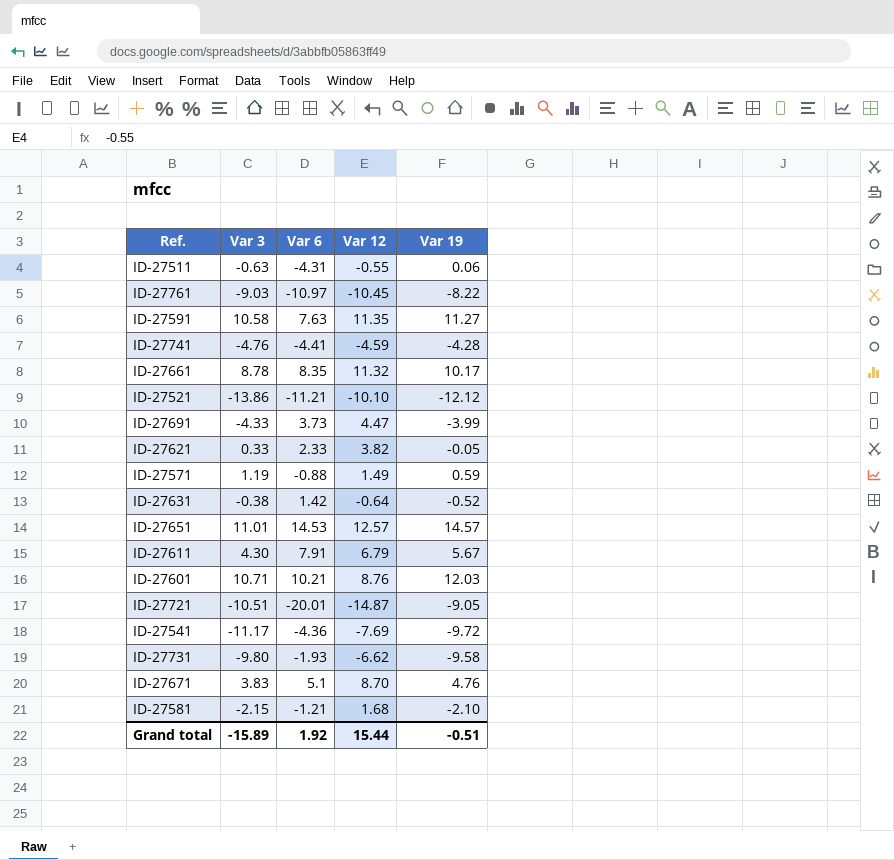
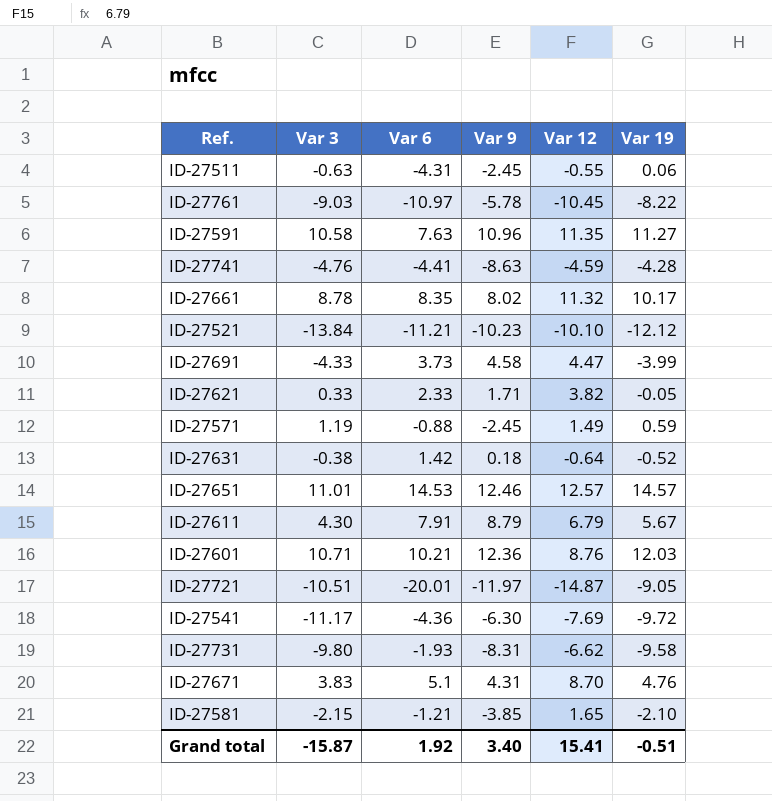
column Var 9 | position: none -> 4
ID-27521 | Var 3: -13.86 -> -13.84
ID-27581 | Var 12: 1.68 -> 1.65
Grand total | Var 3: -15.89 -> -15.87
Grand total | Var 12: 15.44 -> 15.41

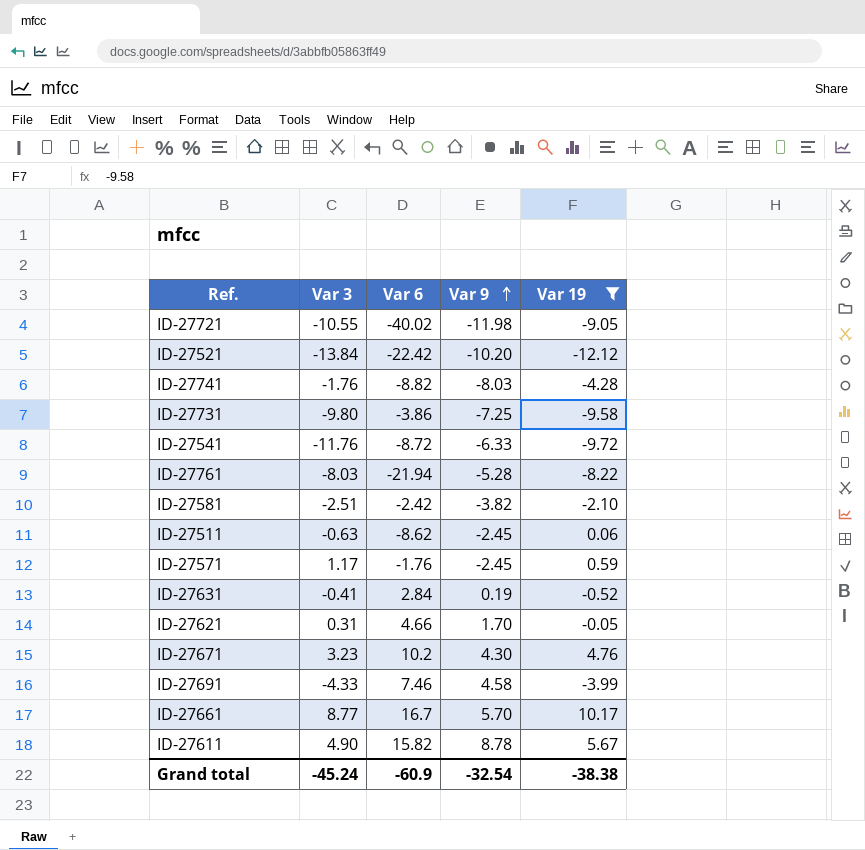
filter: none -> Var 19 <= 10.17
row order: none -> Var 9 ascending
column Var 12 | position: 5 -> none
ID-27721 | Var 3: -10.51 -> -10.55
ID-27721 | Var 6: -20.01 -> -40.02
ID-27721 | Var 9: -11.97 -> -11.98
ID-27521 | Var 6: -11.21 -> -22.42
ID-27521 | Var 9: -10.23 -> -10.20
ID-27741 | Var 3: -4.76 -> -1.76
ID-27741 | Var 6: -4.41 -> -8.82
ID-27741 | Var 9: -8.63 -> -8.03
ID-27731 | Var 6: -1.93 -> -3.86
ID-27731 | Var 9: -8.31 -> -7.25
ID-27541 | Var 3: -11.17 -> -11.76
ID-27541 | Var 6: -4.36 -> -8.72
ID-27541 | Var 9: -6.30 -> -6.33
ID-27761 | Var 3: -9.03 -> -8.03
ID-27761 | Var 6: -10.97 -> -21.94
ID-27761 | Var 9: -5.78 -> -5.28
ID-27581 | Var 3: -2.15 -> -2.51
ID-27581 | Var 6: -1.21 -> -2.42
ID-27581 | Var 9: -3.85 -> -3.82
ID-27511 | Var 6: -4.31 -> -8.62
ID-27571 | Var 3: 1.19 -> 1.17
ID-27571 | Var 6: -0.88 -> -1.76
ID-27631 | Var 3: -0.38 -> -0.41
ID-27631 | Var 6: 1.42 -> 2.84
ID-27631 | Var 9: 0.18 -> 0.19
ID-27621 | Var 3: 0.33 -> 0.31
ID-27621 | Var 6: 2.33 -> 4.66
ID-27621 | Var 9: 1.71 -> 1.70
ID-27671 | Var 3: 3.83 -> 3.23
ID-27671 | Var 6: 5.1 -> 10.2
ID-27671 | Var 9: 4.31 -> 4.30
ID-27691 | Var 6: 3.73 -> 7.46
ID-27661 | Var 3: 8.78 -> 8.77
ID-27661 | Var 6: 8.35 -> 16.7
ID-27661 | Var 9: 8.02 -> 5.70
ID-27611 | Var 3: 4.30 -> 4.90
ID-27611 | Var 6: 7.91 -> 15.82
ID-27611 | Var 9: 8.79 -> 8.78
Grand total | Var 3: -15.87 -> -45.24
Grand total | Var 6: 1.92 -> -60.9
Grand total | Var 9: 3.40 -> -32.54
Grand total | Var 19: -0.51 -> -38.38

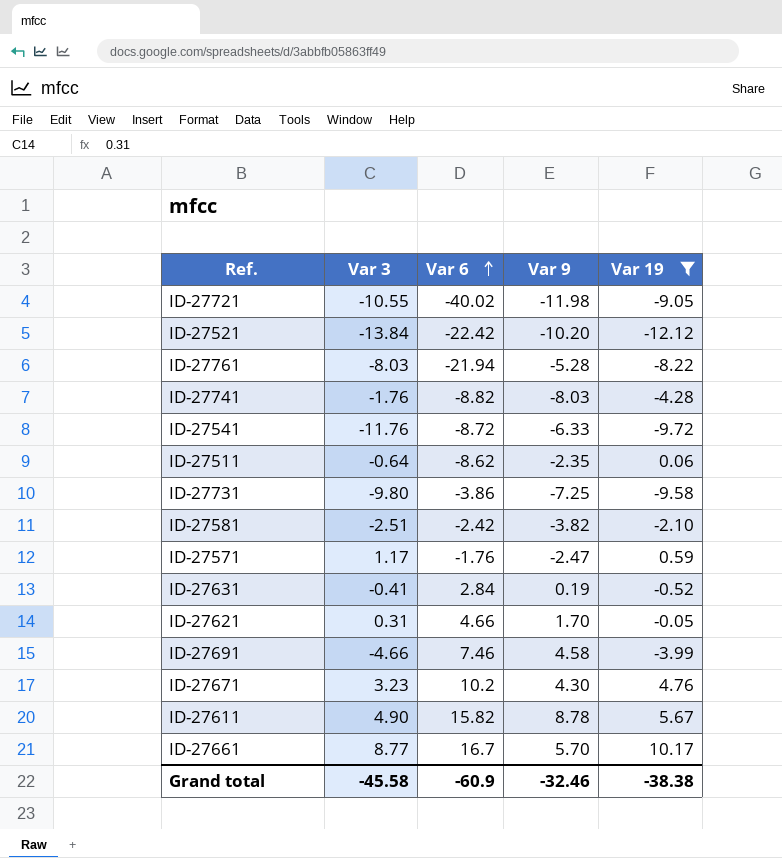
row order: Var 9 ascending -> Var 6 ascending
ID-27511 | Var 3: -0.63 -> -0.64
ID-27511 | Var 9: -2.45 -> -2.35
ID-27571 | Var 9: -2.45 -> -2.47
ID-27691 | Var 3: -4.33 -> -4.66
Grand total | Var 3: -45.24 -> -45.58
Grand total | Var 9: -32.54 -> -32.46

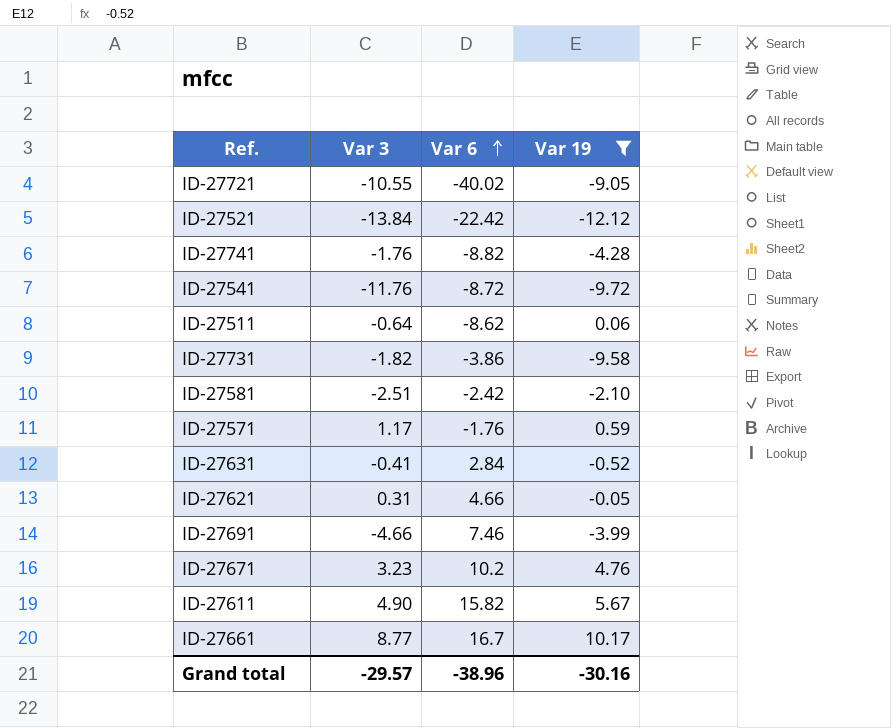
column Var 9 | position: 4 -> none
row ID-27761: -8.03 | -21.94 | -5.28 | -8.22 -> none
ID-27731 | Var 3: -9.80 -> -1.82
Grand total | Var 3: -45.58 -> -29.57
Grand total | Var 6: -60.9 -> -38.96
Grand total | Var 19: -38.38 -> -30.16

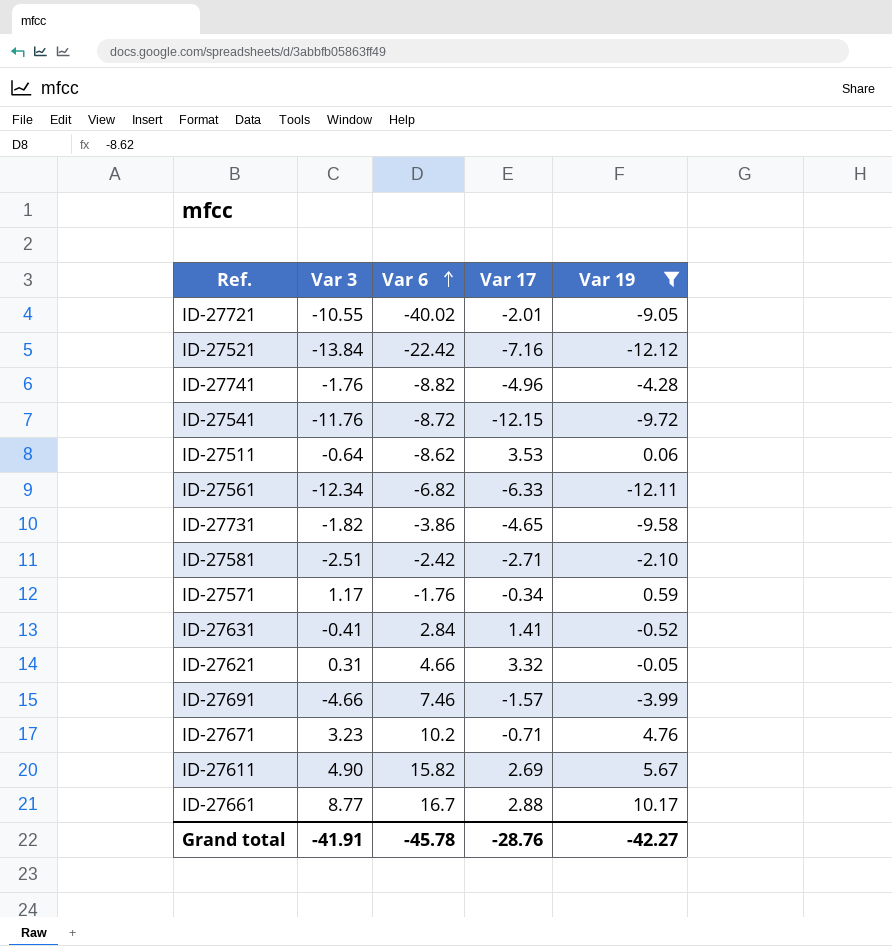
column Var 17 | position: none -> 4
row ID-27561: none -> -12.34 | -6.82 | -6.33 | -12.11
Grand total | Var 3: -29.57 -> -41.91
Grand total | Var 6: -38.96 -> -45.78
Grand total | Var 19: -30.16 -> -42.27

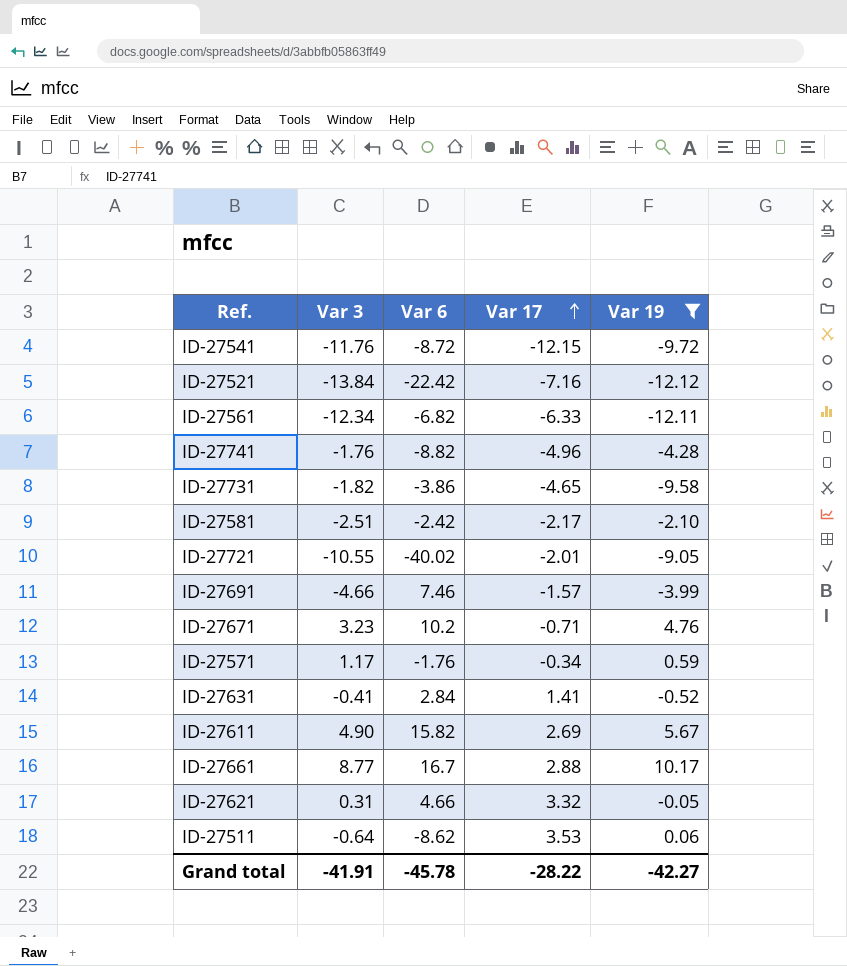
row order: Var 6 ascending -> Var 17 ascending
ID-27581 | Var 17: -2.71 -> -2.17
Grand total | Var 17: -28.76 -> -28.22

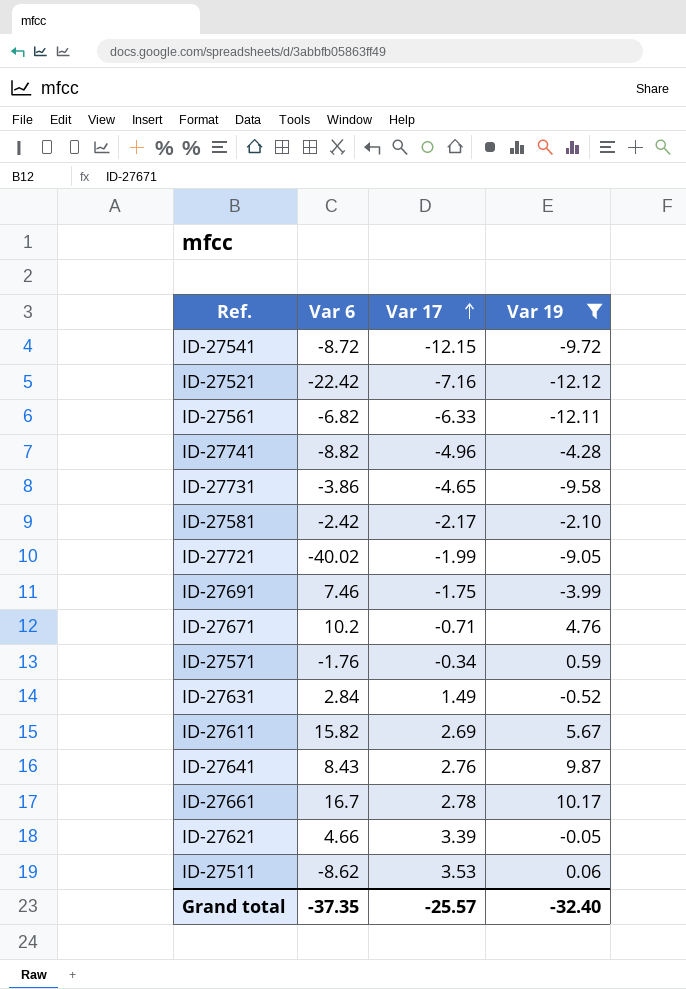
column Var 3 | position: 2 -> none
ID-27721 | Var 17: -2.01 -> -1.99
ID-27691 | Var 17: -1.57 -> -1.75
ID-27631 | Var 17: 1.41 -> 1.49
row ID-27641: none -> 8.43 | 2.76 | 9.87
ID-27661 | Var 17: 2.88 -> 2.78
ID-27621 | Var 17: 3.32 -> 3.39
Grand total | Var 6: -45.78 -> -37.35
Grand total | Var 17: -28.22 -> -25.57
Grand total | Var 19: -42.27 -> -32.40

